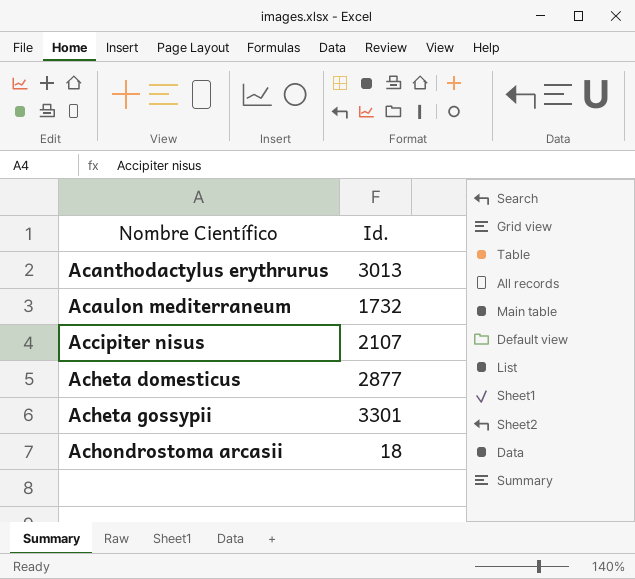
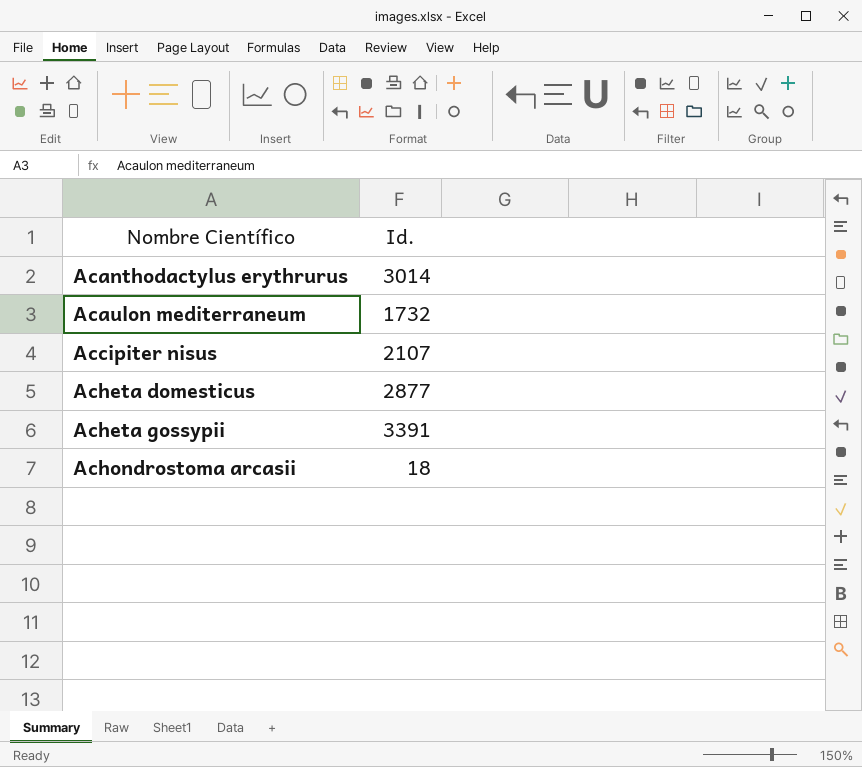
Acanthodactylus erythrurus | Id.: 3013 -> 3014
Acheta gossypii | Id.: 3301 -> 3391

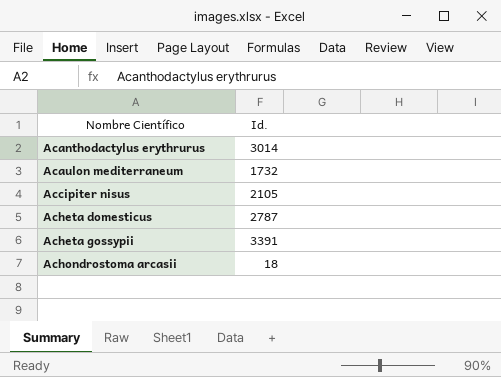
Accipiter nisus | Id.: 2107 -> 2105
Acheta domesticus | Id.: 2877 -> 2787

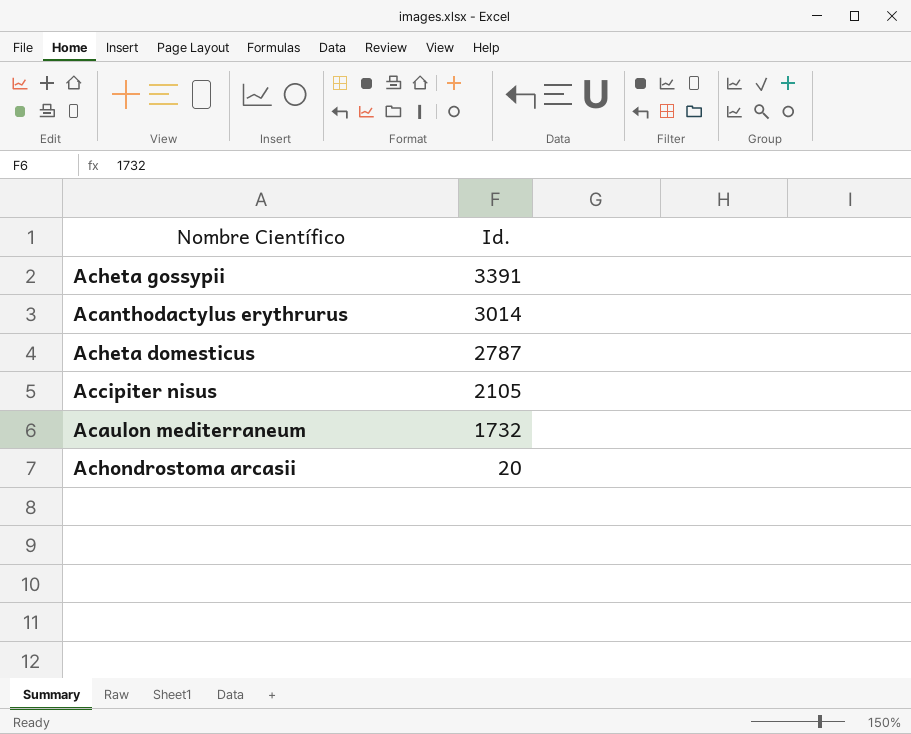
row order: Nombre Científico ascending -> Id. descending
Achondrostoma arcasii | Id.: 18 -> 20

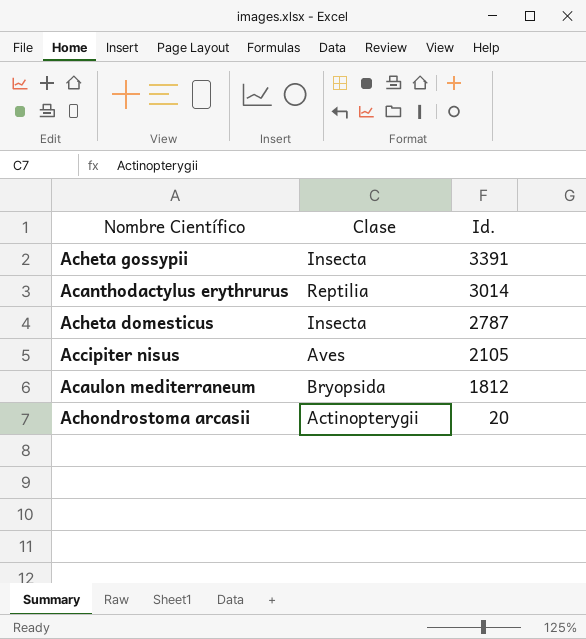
column Clase | position: none -> 2
Acaulon mediterraneum | Id.: 1732 -> 1812

